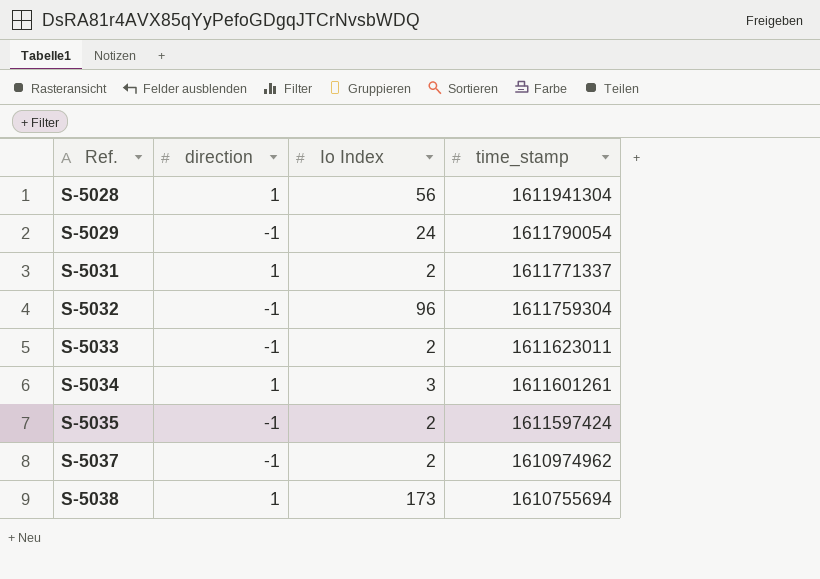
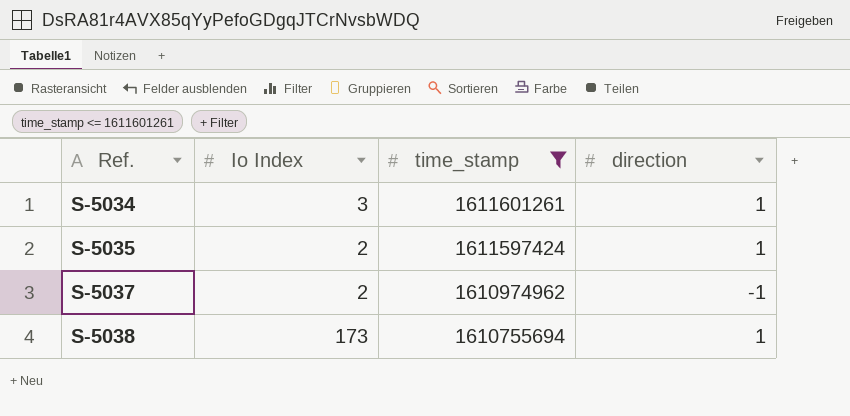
filter: none -> time_stamp <= 1611601261
column direction | position: 2 -> 4
S-5035 | direction: -1 -> 1

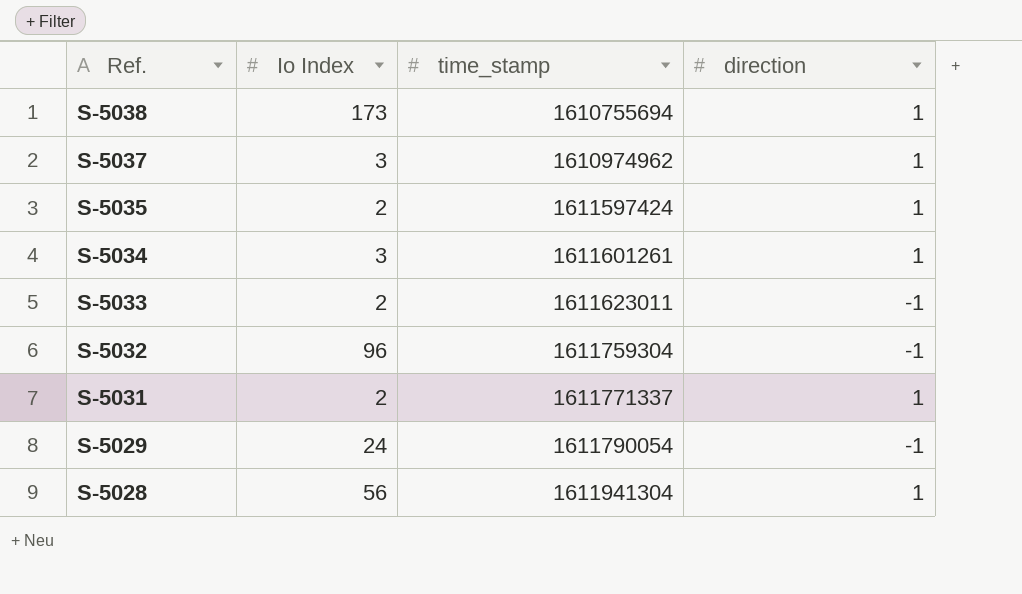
filter: time_stamp <= 1611601261 -> none
row order: Ref. ascending -> Ref. descending
S-5037 | Io Index: 2 -> 3
S-5037 | direction: -1 -> 1

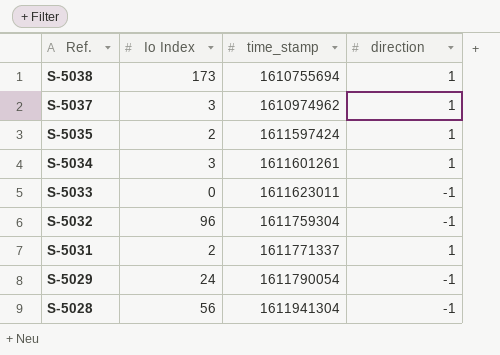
S-5033 | Io Index: 2 -> 0
S-5028 | direction: 1 -> -1

